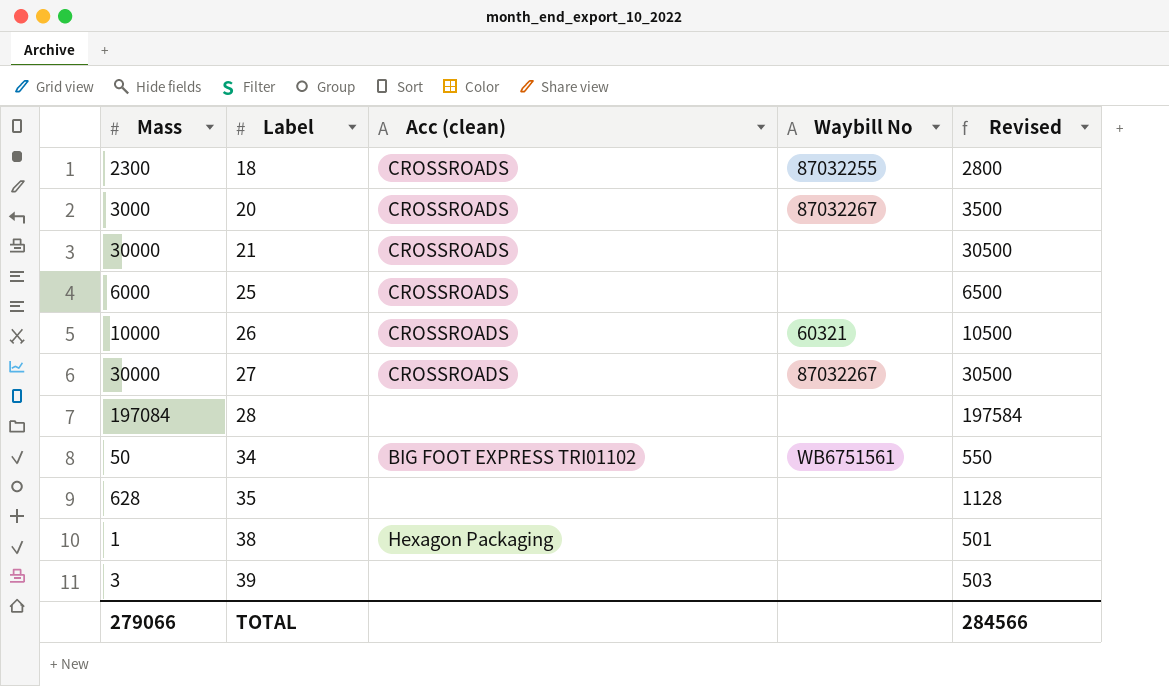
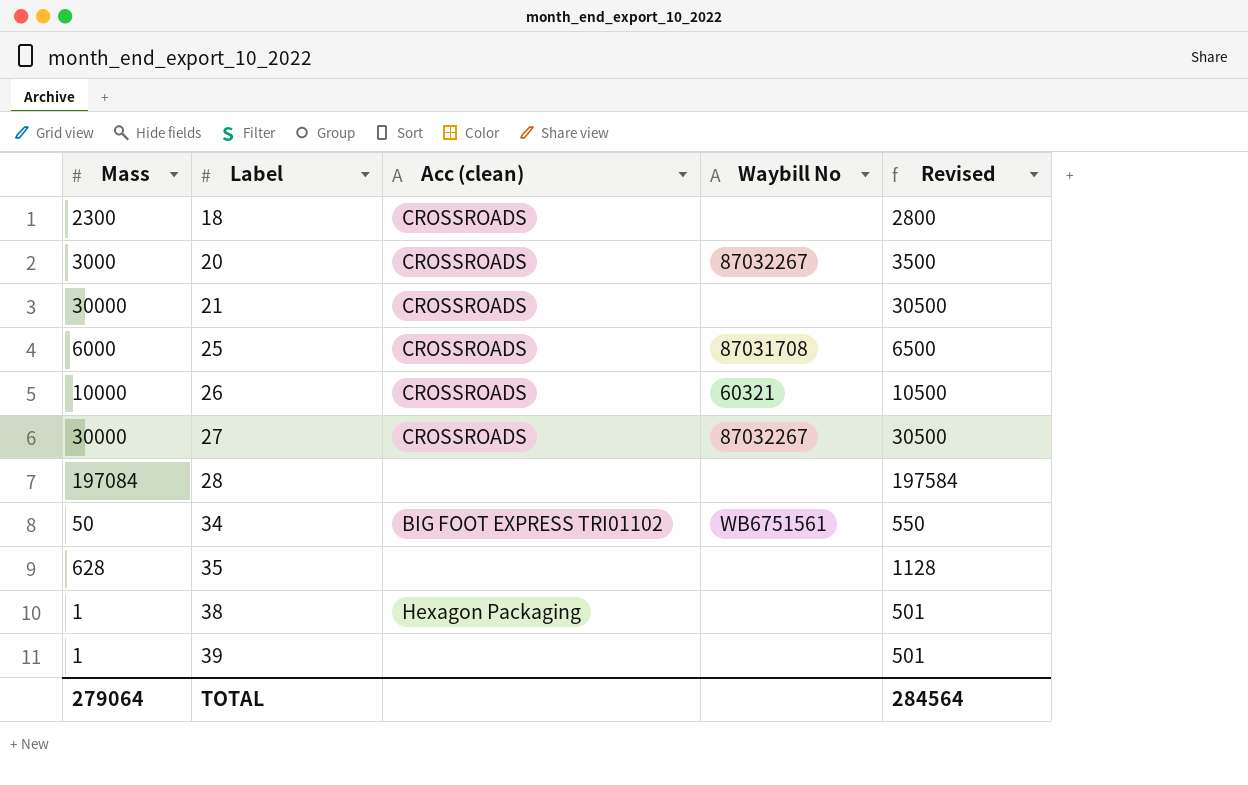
18 | Waybill No: 87032255 -> none
25 | Waybill No: none -> 87031708
39 | Mass: 3 -> 1
39 | Revised: 503 -> 501
TOTAL | Mass: 279066 -> 279064
TOTAL | Revised: 284566 -> 284564

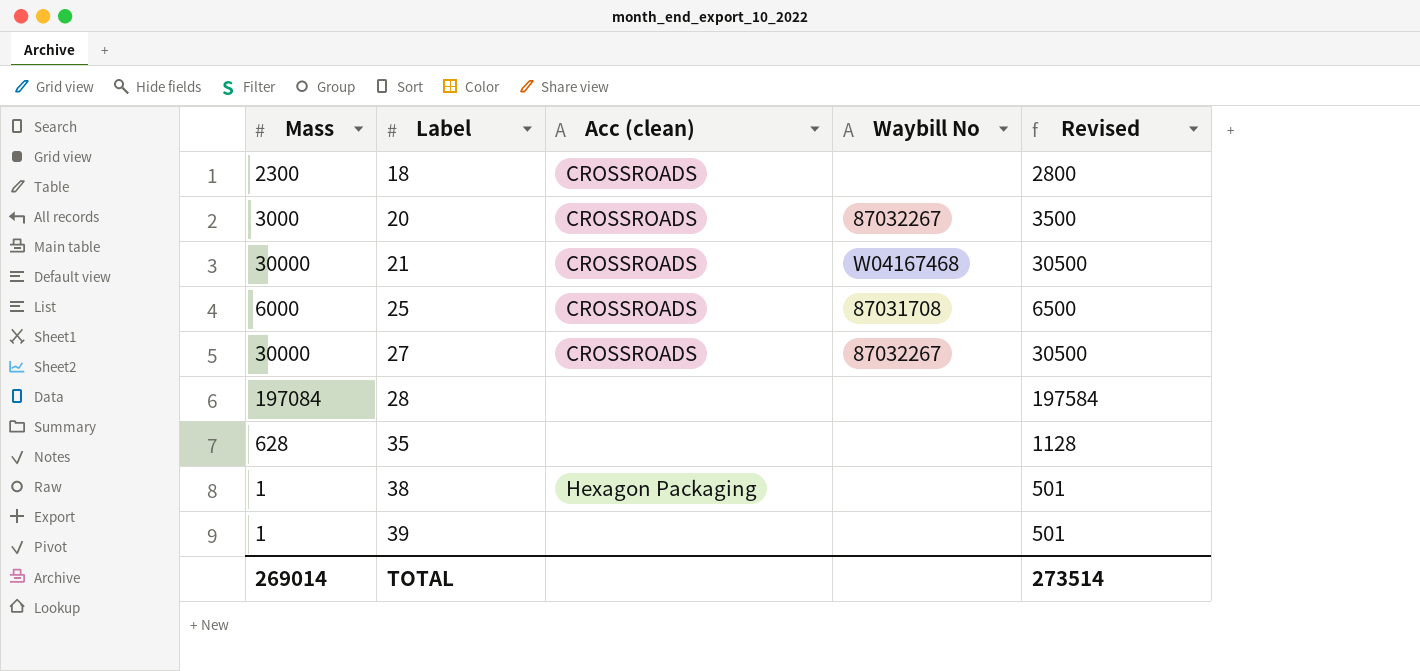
row 26: 10000 | CROSSROADS | 60321 | 10500 -> none
row 34: 50 | BIG FOOT EXPRESS TRI01102 | WB6751561 | 550 -> none
21 | Waybill No: none -> W04167468
TOTAL | Mass: 279064 -> 269014
TOTAL | Revised: 284564 -> 273514

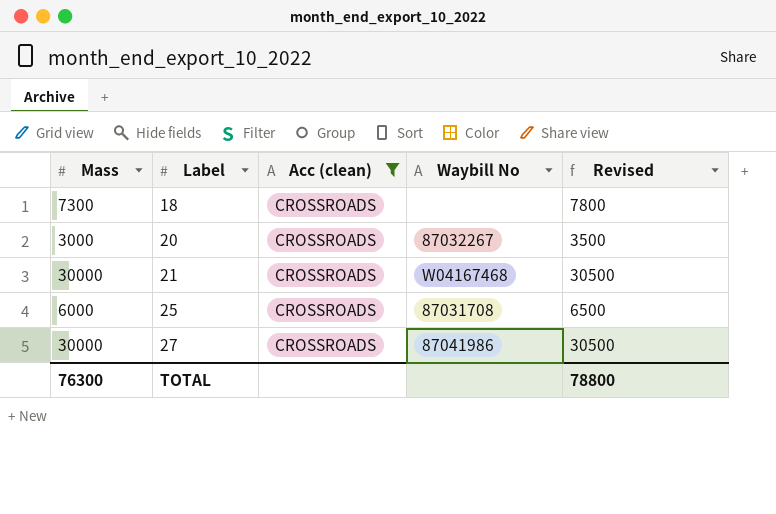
filter: none -> Acc (clean) = CROSSROADS
18 | Mass: 2300 -> 7300
18 | Revised: 2800 -> 7800
27 | Waybill No: 87032267 -> 87041986
TOTAL | Mass: 269014 -> 76300
TOTAL | Revised: 273514 -> 78800

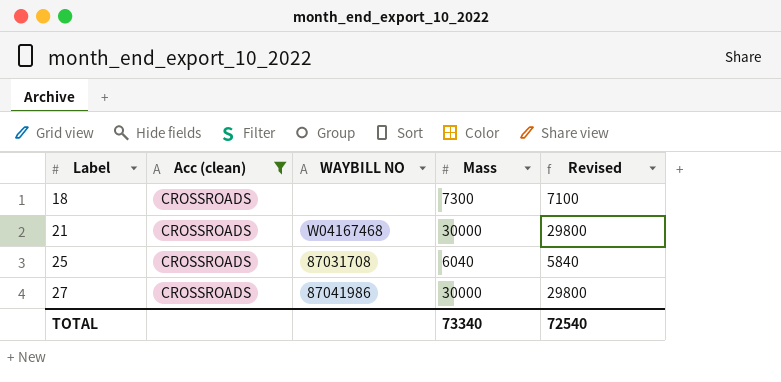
column name: Waybill No -> WAYBILL NO
column Mass | position: 1 -> 4
column Revised | formula: [Mass] + 500 -> [Mass] - 200
row 20: 3000 | CROSSROADS | 87032267 | 3500 -> none
25 | Mass: 6000 -> 6040
TOTAL | Mass: 76300 -> 73340
TOTAL | Revised: 78800 -> 72540

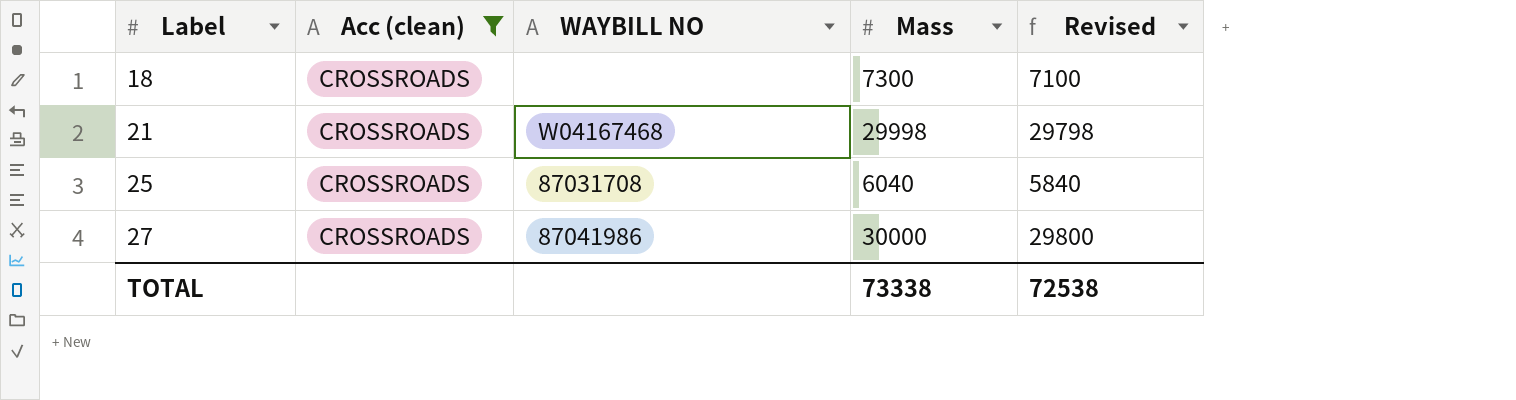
21 | Mass: 30000 -> 29998
21 | Revised: 29800 -> 29798
TOTAL | Mass: 73340 -> 73338
TOTAL | Revised: 72540 -> 72538

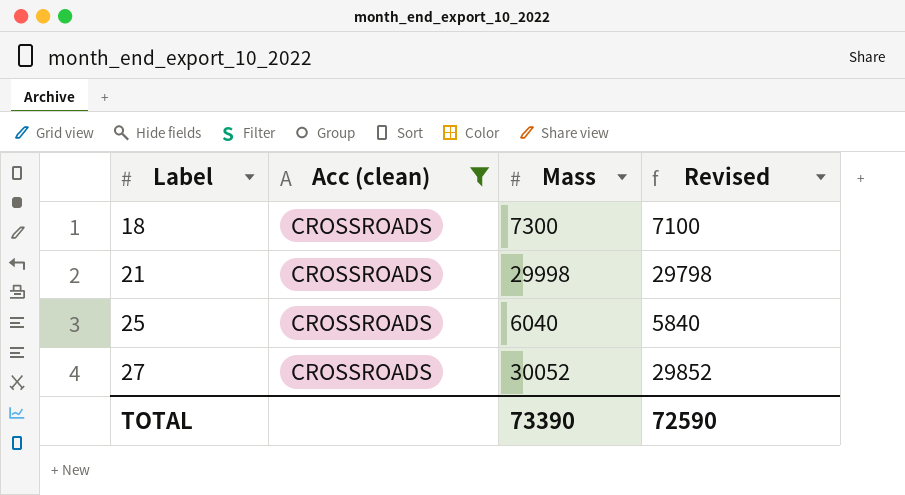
column WAYBILL NO | position: 3 -> none
27 | Mass: 30000 -> 30052
27 | Revised: 29800 -> 29852
TOTAL | Mass: 73338 -> 73390
TOTAL | Revised: 72538 -> 72590

